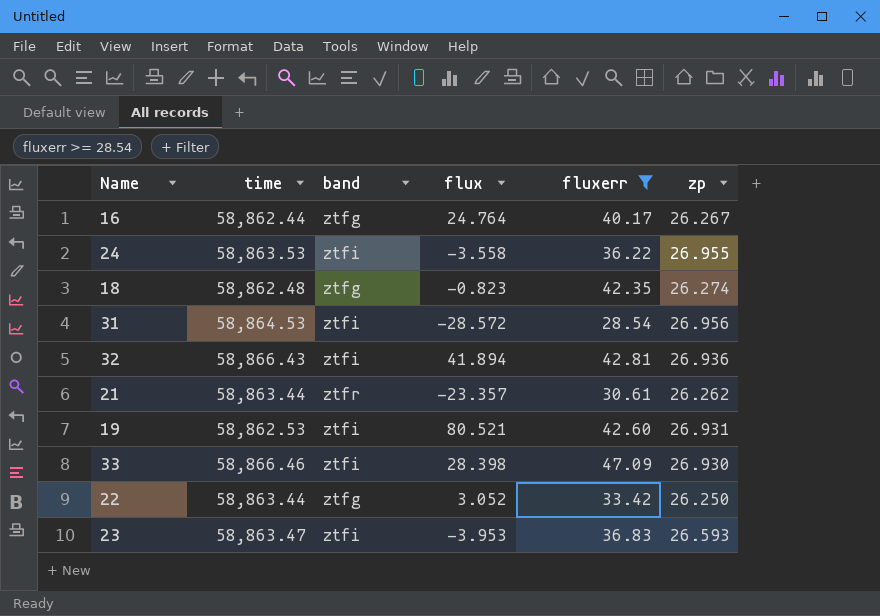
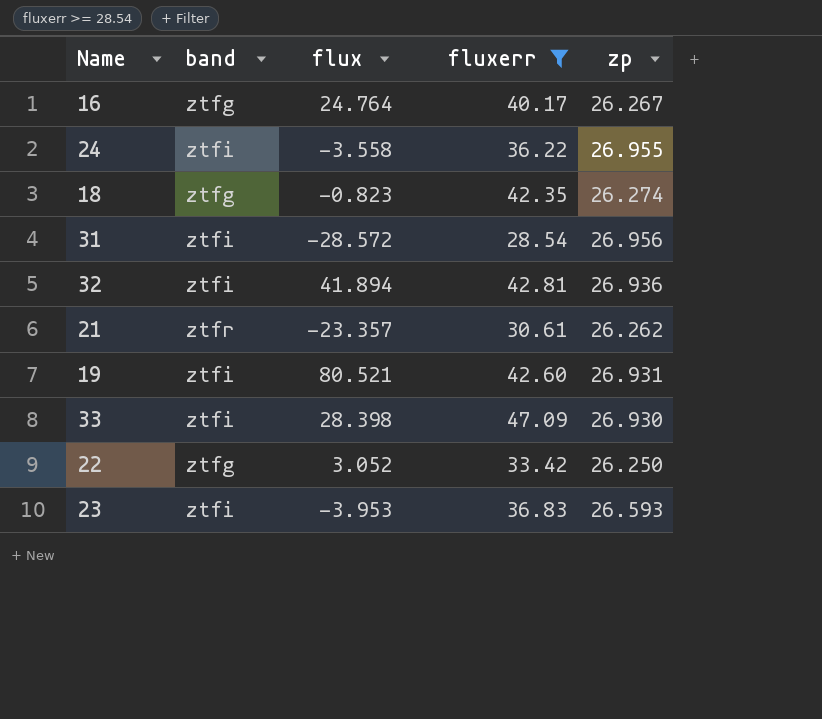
column time | position: 2 -> none

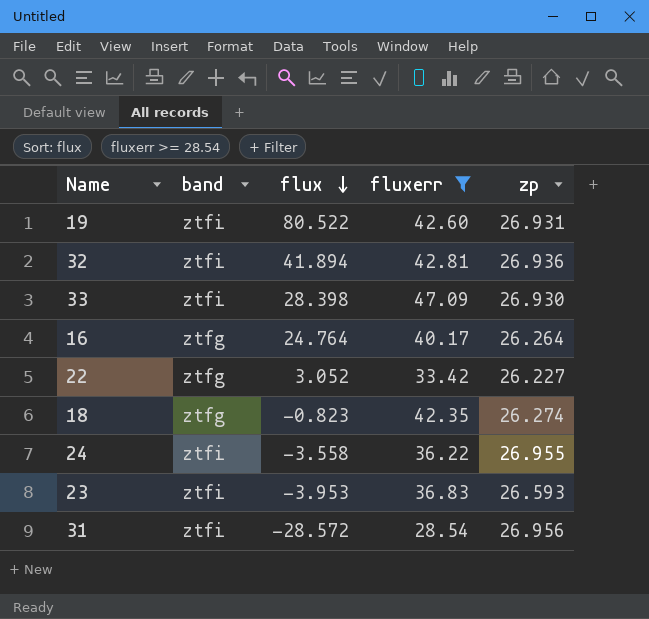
row order: none -> flux descending
row 21: ztfr | -23.357 | 30.61 | 26.262 -> none
19 | flux: 80.521 -> 80.522
16 | zp: 26.267 -> 26.264
22 | zp: 26.250 -> 26.227

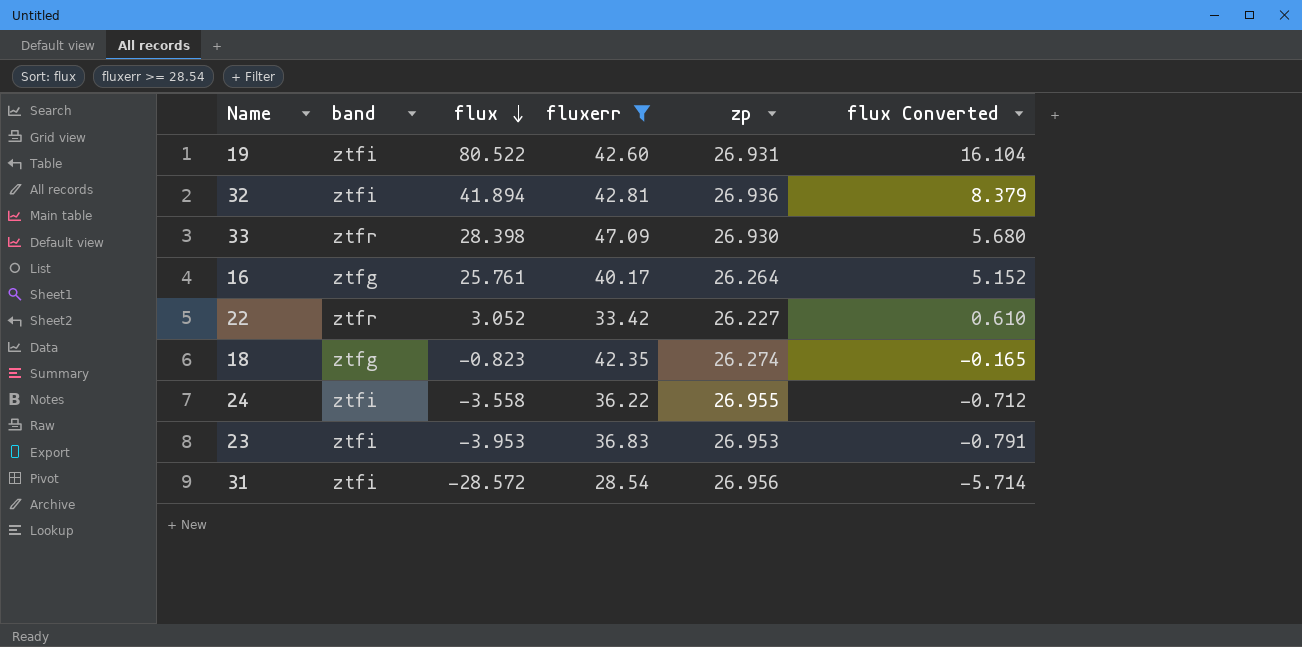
column flux Converted | formula: none -> [flux] * 0.2
33 | band: ztfi -> ztfr
16 | flux: 24.764 -> 25.761
22 | band: ztfg -> ztfr
23 | zp: 26.593 -> 26.953

